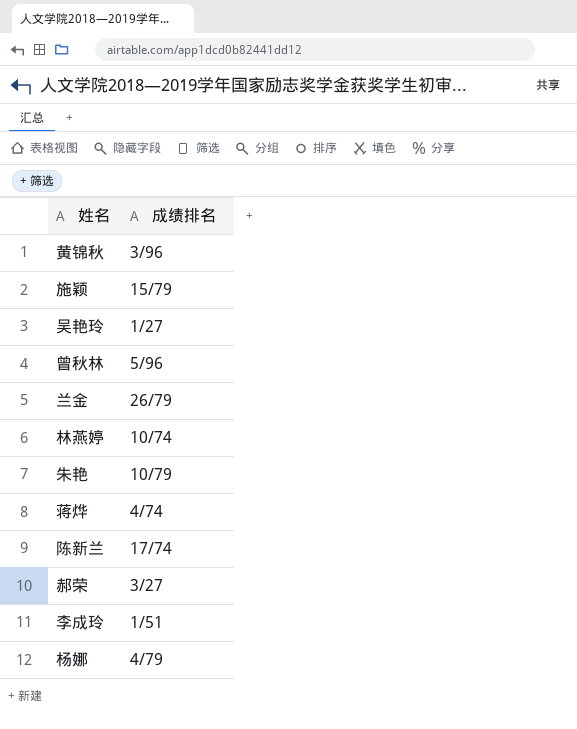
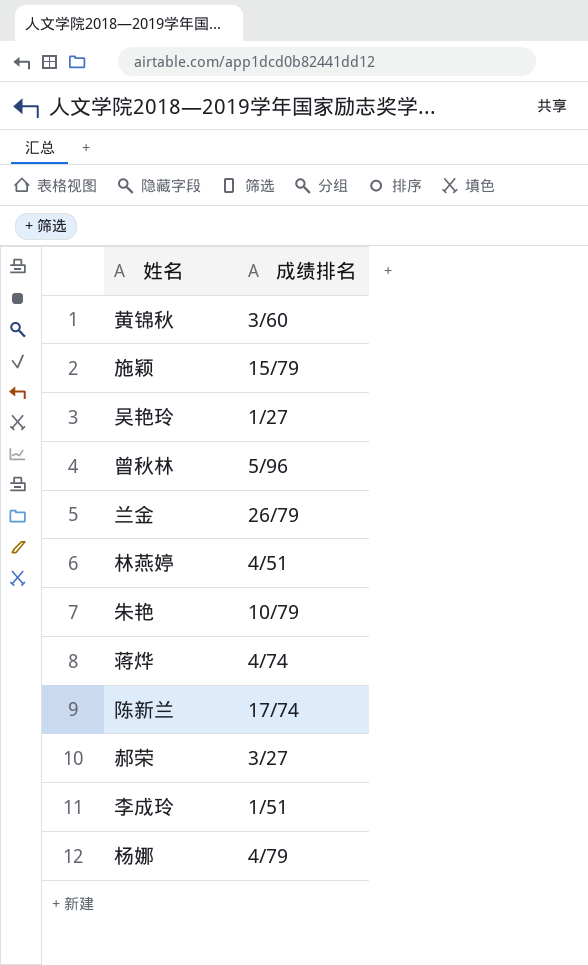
黄锦秋 | 成绩排名: 3/96 -> 3/60
林燕婷 | 成绩排名: 10/74 -> 4/51

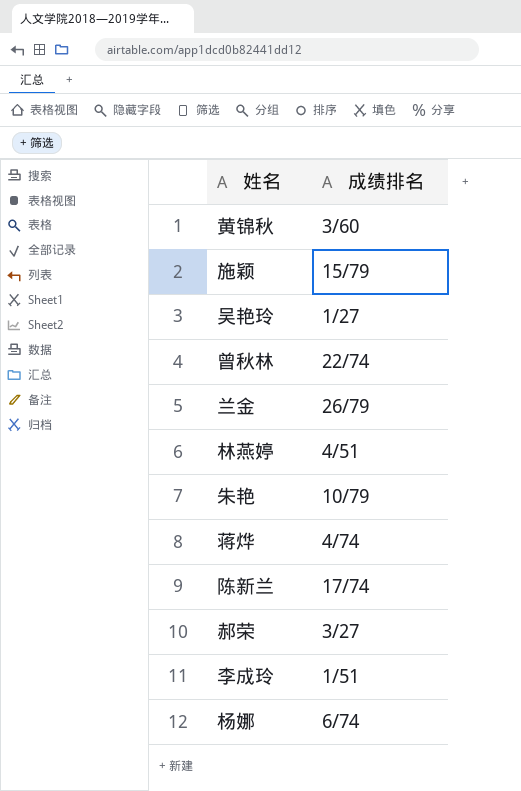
曾秋林 | 成绩排名: 5/96 -> 22/74
杨娜 | 成绩排名: 4/79 -> 6/74

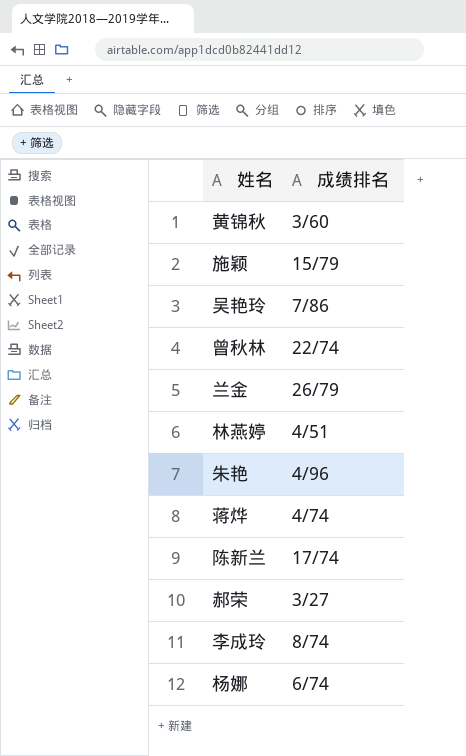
吴艳玲 | 成绩排名: 1/27 -> 7/86
朱艳 | 成绩排名: 10/79 -> 4/96
李成玲 | 成绩排名: 1/51 -> 8/74

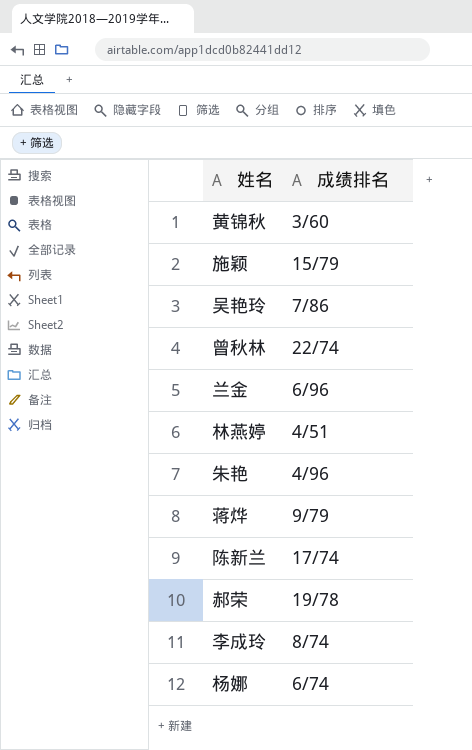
兰金 | 成绩排名: 26/79 -> 6/96
蒋烨 | 成绩排名: 4/74 -> 9/79
郝荣 | 成绩排名: 3/27 -> 19/78

